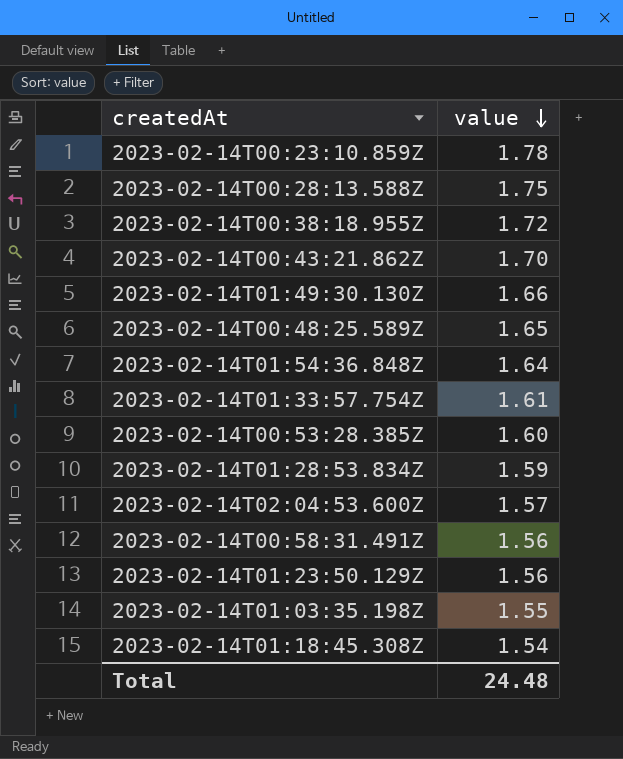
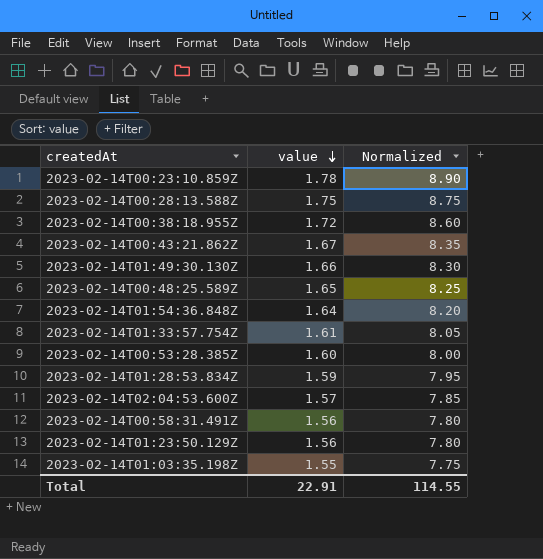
column Normalized | formula: none -> [value] * 5
row 2023-02-14T01:18:45.308Z: 1.54 -> none
2023-02-14T00:43:21.862Z | value: 1.70 -> 1.67
Total | value: 24.48 -> 22.91

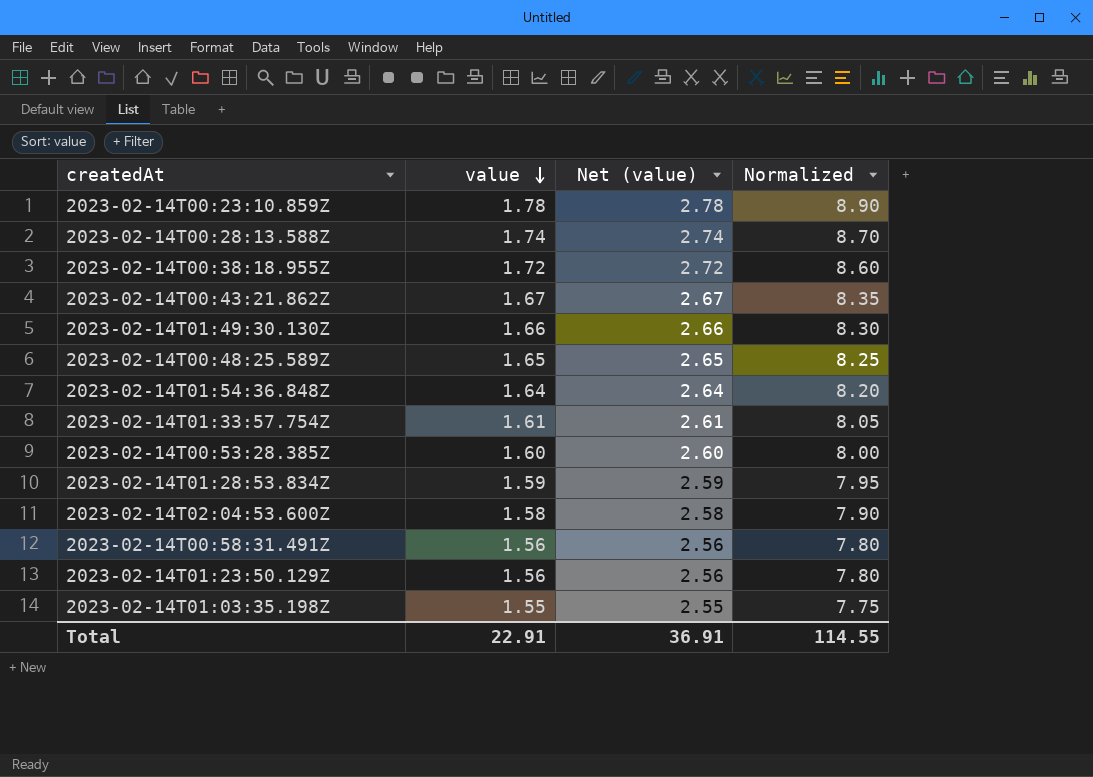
column Net (value) | formula: none -> [value] + 1
2023-02-14T00:28:13.588Z | value: 1.75 -> 1.74
2023-02-14T00:28:13.588Z | Normalized: 8.75 -> 8.70
2023-02-14T02:04:53.600Z | value: 1.57 -> 1.58
2023-02-14T02:04:53.600Z | Normalized: 7.85 -> 7.90

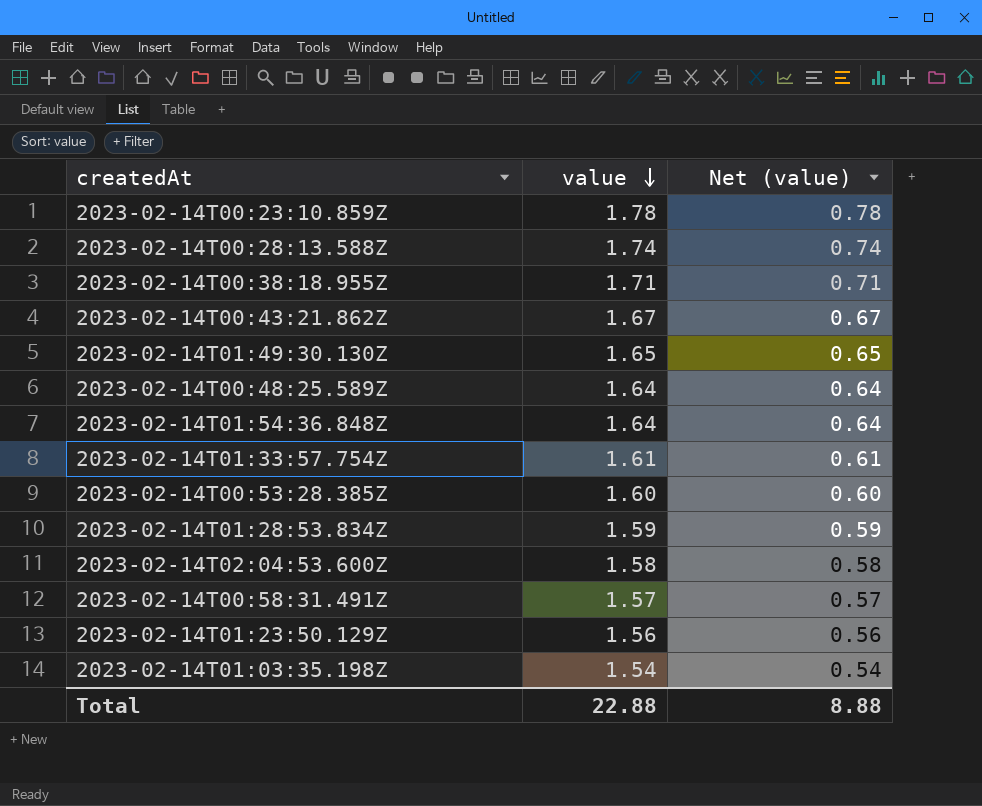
column Normalized | formula: [value] * 5 -> none
column Net (value) | formula: [value] + 1 -> [value] - 1
2023-02-14T00:38:18.955Z | value: 1.72 -> 1.71
2023-02-14T01:49:30.130Z | value: 1.66 -> 1.65
2023-02-14T00:48:25.589Z | value: 1.65 -> 1.64
2023-02-14T00:58:31.491Z | value: 1.56 -> 1.57
2023-02-14T01:03:35.198Z | value: 1.55 -> 1.54
Total | value: 22.91 -> 22.88
Total | Net (value): 36.91 -> 8.88

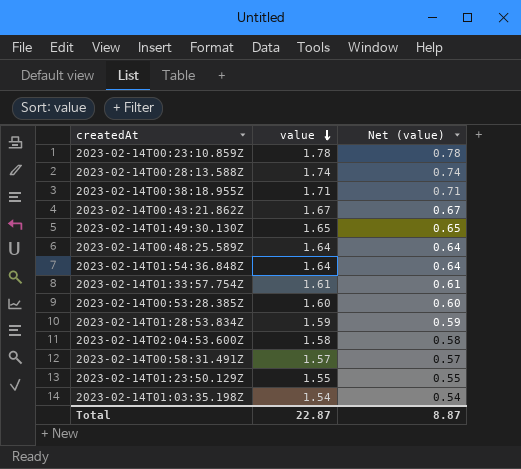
2023-02-14T01:23:50.129Z | value: 1.56 -> 1.55
2023-02-14T01:23:50.129Z | Net (value): 0.56 -> 0.55
Total | value: 22.88 -> 22.87
Total | Net (value): 8.88 -> 8.87

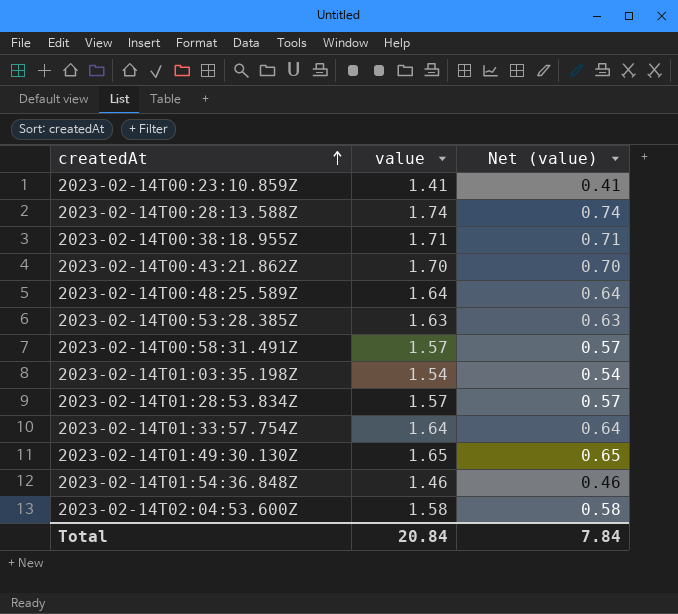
row order: value descending -> createdAt ascending
row 2023-02-14T01:23:50.129Z: 1.55 | 0.55 -> none
2023-02-14T00:23:10.859Z | value: 1.78 -> 1.41
2023-02-14T00:23:10.859Z | Net (value): 0.78 -> 0.41
2023-02-14T00:43:21.862Z | value: 1.67 -> 1.70
2023-02-14T00:43:21.862Z | Net (value): 0.67 -> 0.70
2023-02-14T00:53:28.385Z | value: 1.60 -> 1.63
2023-02-14T00:53:28.385Z | Net (value): 0.60 -> 0.63
2023-02-14T01:28:53.834Z | value: 1.59 -> 1.57
2023-02-14T01:28:53.834Z | Net (value): 0.59 -> 0.57
2023-02-14T01:33:57.754Z | value: 1.61 -> 1.64
2023-02-14T01:33:57.754Z | Net (value): 0.61 -> 0.64
2023-02-14T01:54:36.848Z | value: 1.64 -> 1.46
2023-02-14T01:54:36.848Z | Net (value): 0.64 -> 0.46
Total | value: 22.87 -> 20.84
Total | Net (value): 8.87 -> 7.84

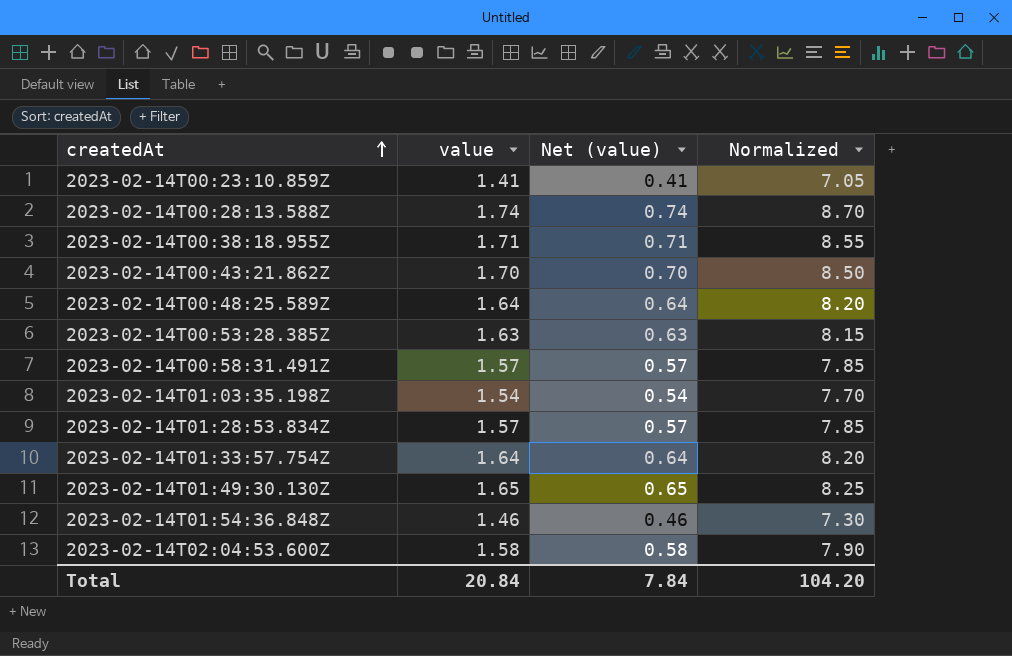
column Normalized | formula: none -> [value] * 5

